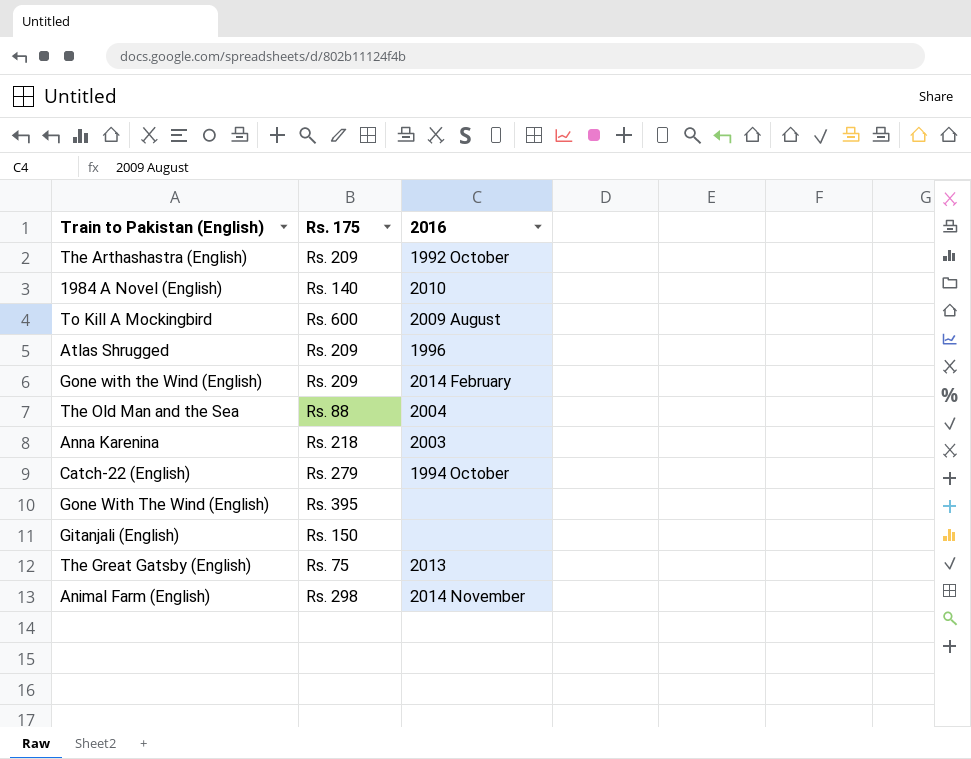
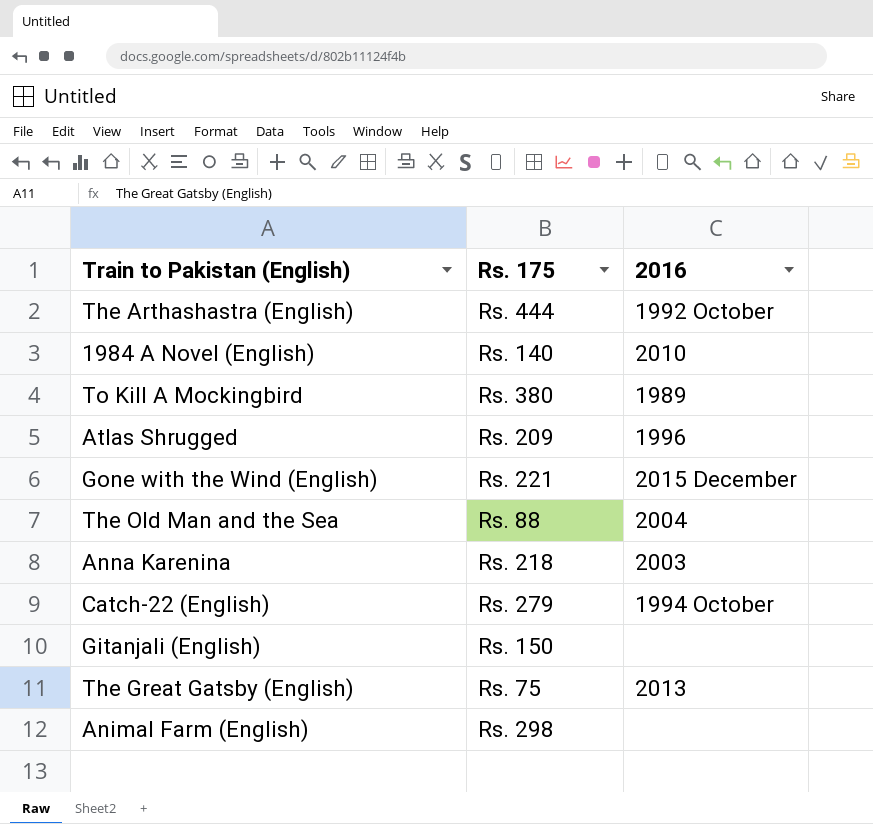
row Gone With The Wind (English): Rs. 395 | none -> none
The Arthashastra (English) | Rs. 175: Rs. 209 -> Rs. 444
To Kill A Mockingbird | Rs. 175: Rs. 600 -> Rs. 380
To Kill A Mockingbird | 2016: 2009 August -> 1989
Gone with the Wind (English) | Rs. 175: Rs. 209 -> Rs. 221
Gone with the Wind (English) | 2016: 2014 February -> 2015 December
Animal Farm (English) | 2016: 2014 November -> none

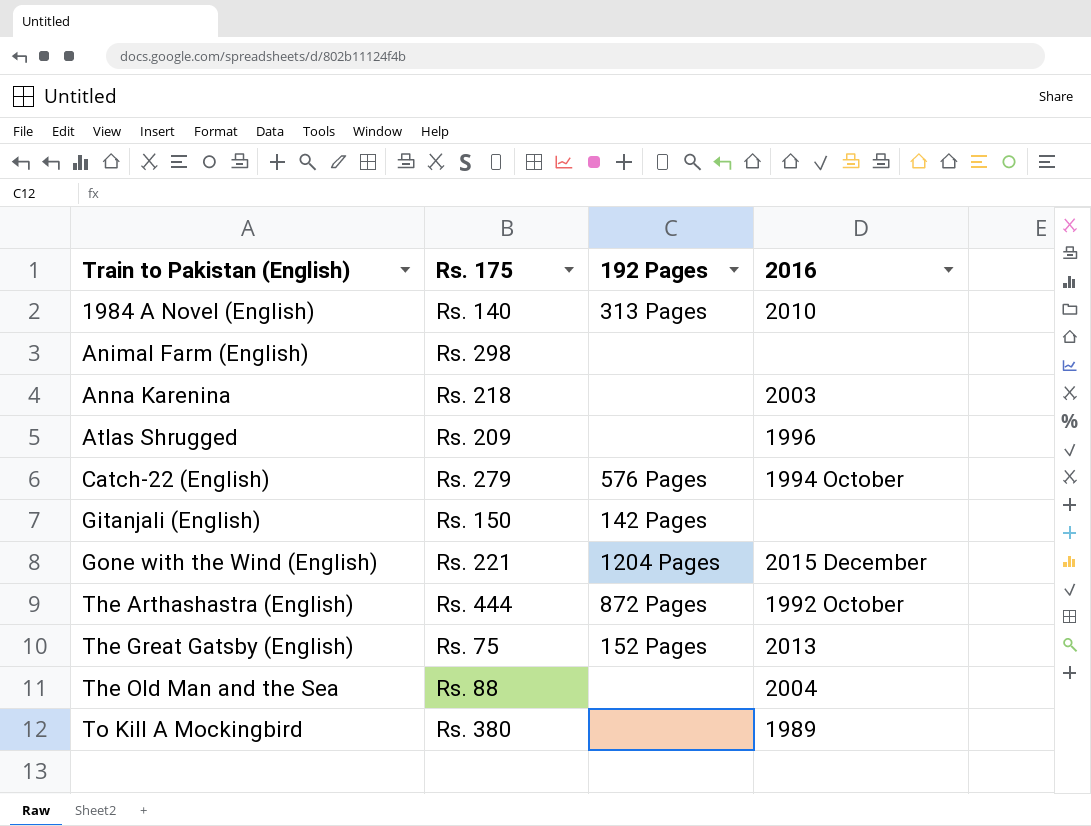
row order: none -> Train to Pakistan (English) ascending
column 192 Pages | position: none -> 3

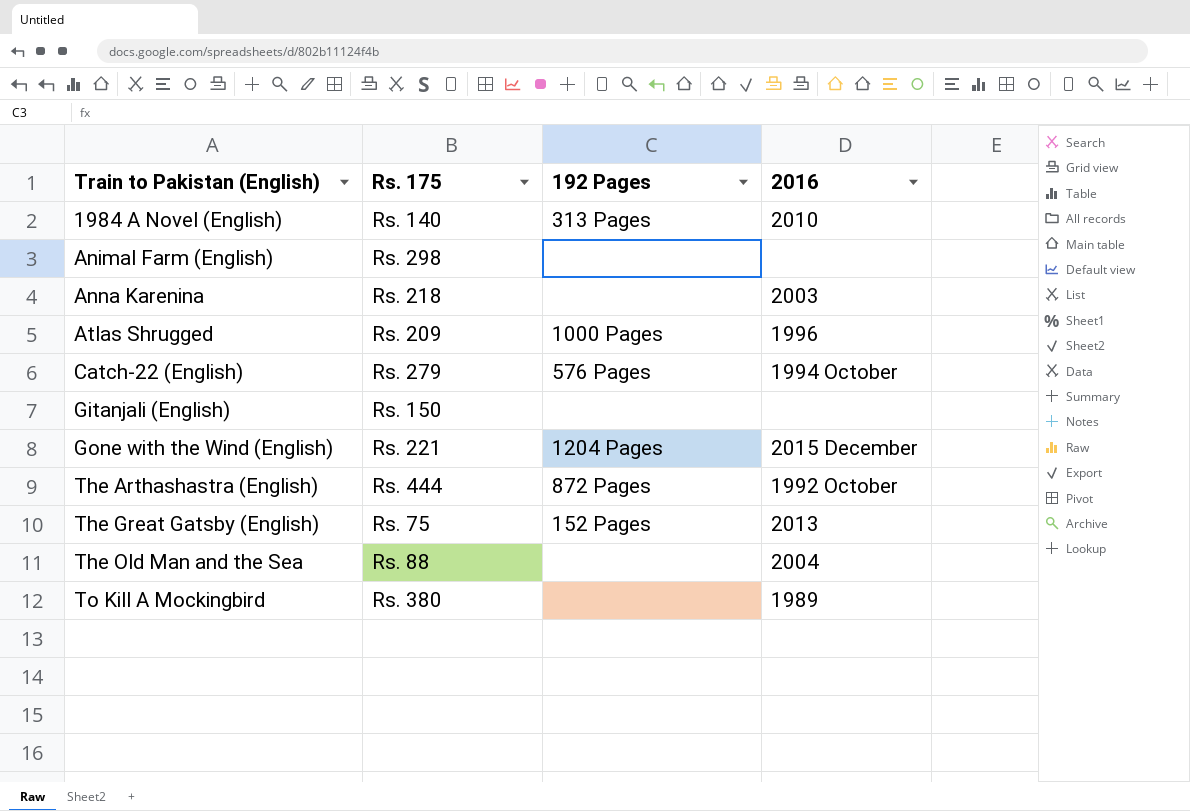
Atlas Shrugged | 192 Pages: none -> 1000 Pages
Gitanjali (English) | 192 Pages: 142 Pages -> none

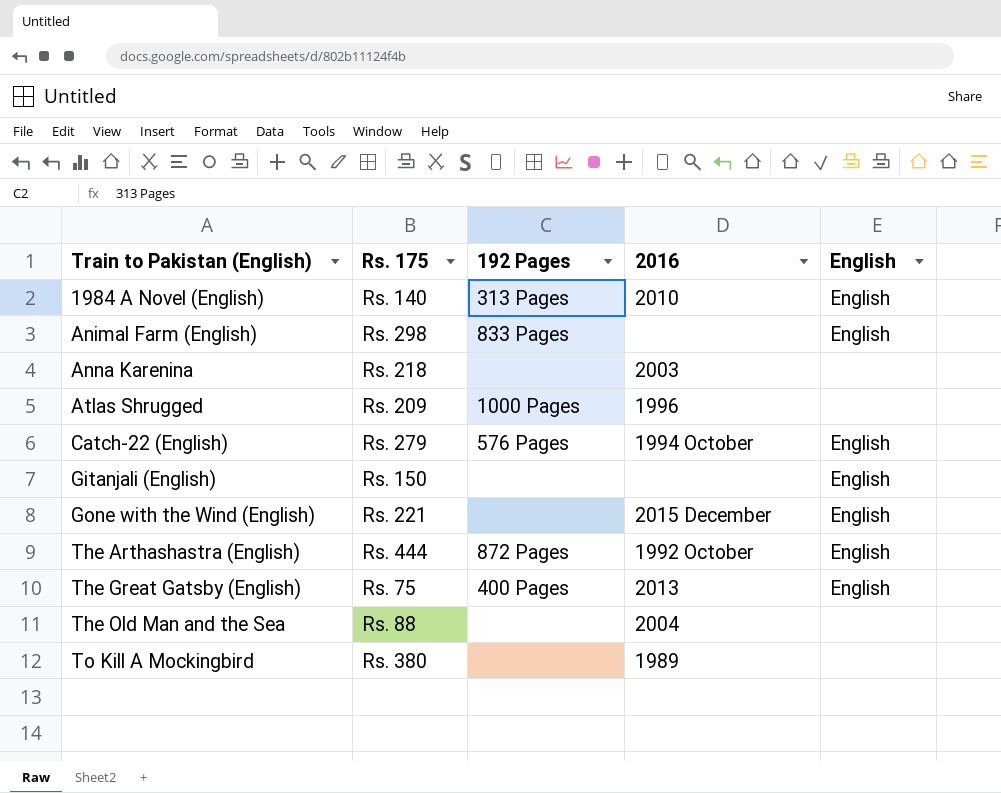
column English | position: none -> 5
Animal Farm (English) | 192 Pages: none -> 833 Pages
Gone with the Wind (English) | 192 Pages: 1204 Pages -> none
The Great Gatsby (English) | 192 Pages: 152 Pages -> 400 Pages

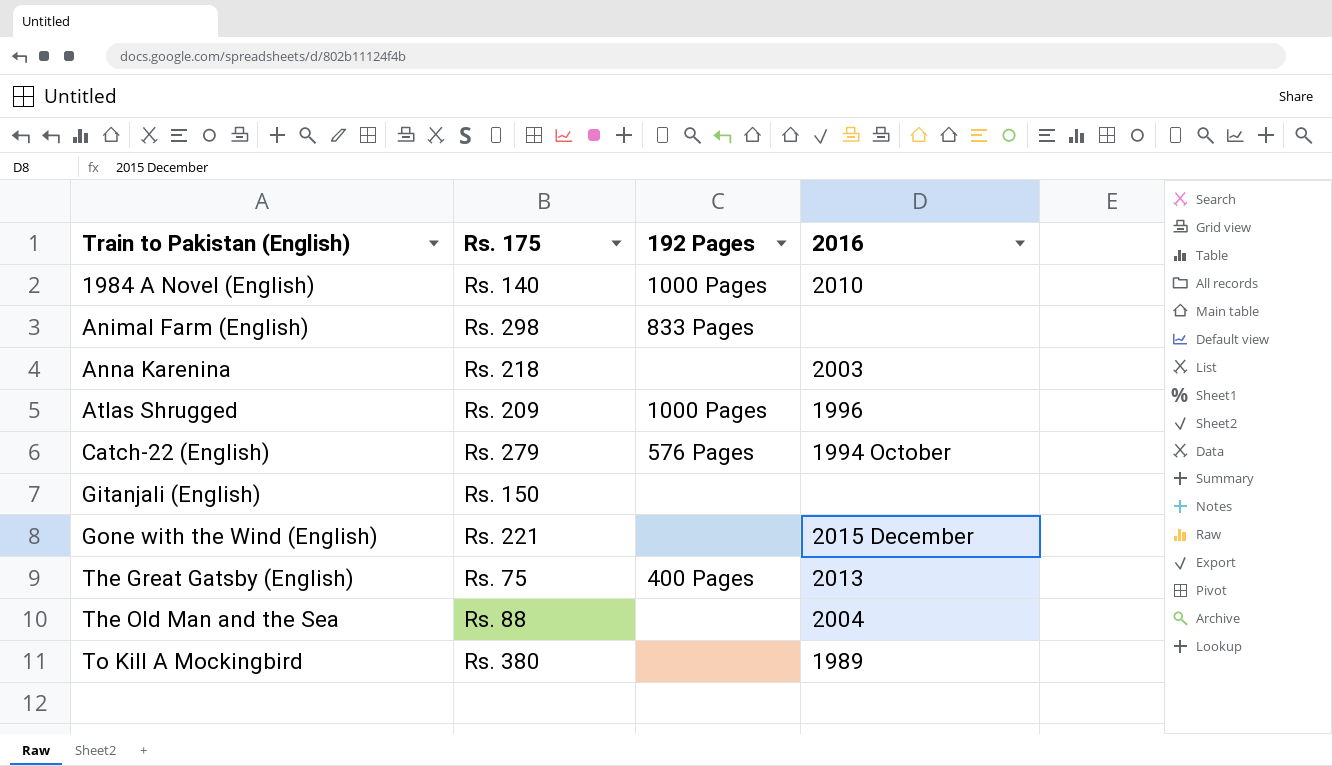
column English | position: 5 -> none
row The Arthashastra (English): Rs. 444 | 872 Pages | 1992 October | English -> none
1984 A Novel (English) | 192 Pages: 313 Pages -> 1000 Pages

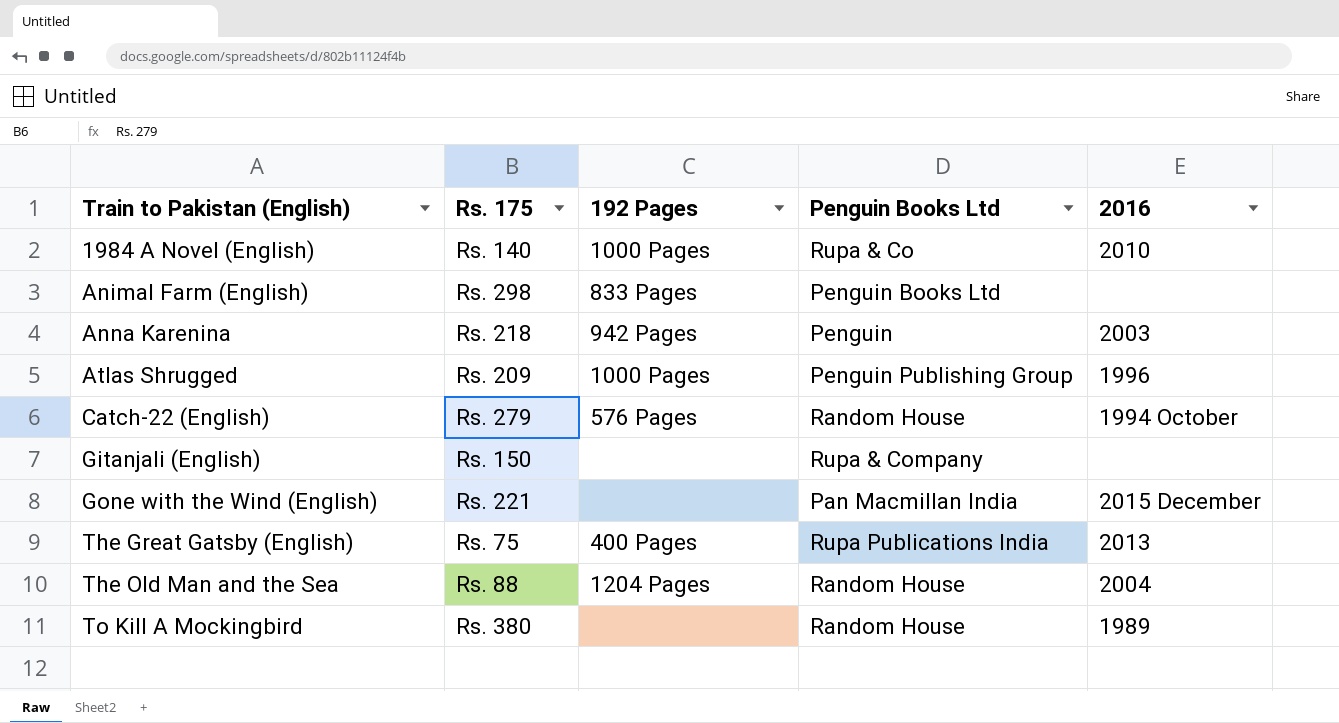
column Penguin Books Ltd | position: none -> 4
Anna Karenina | 192 Pages: none -> 942 Pages
The Old Man and the Sea | 192 Pages: none -> 1204 Pages

